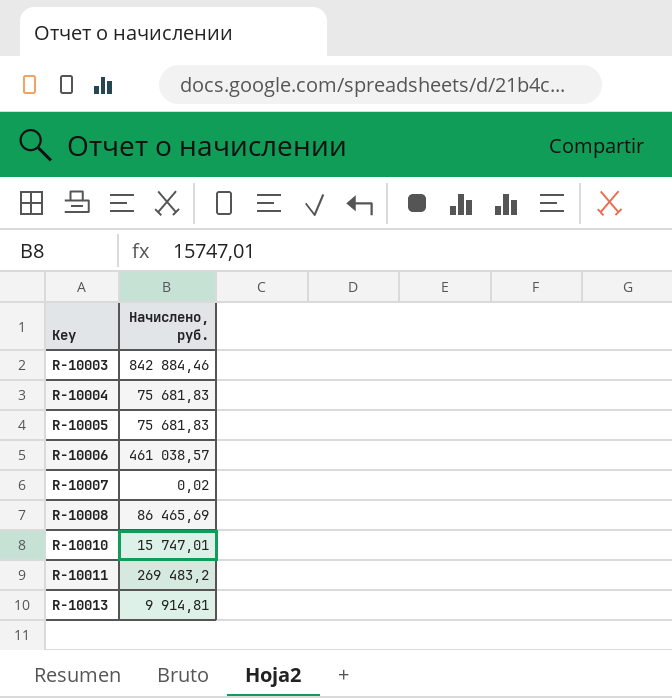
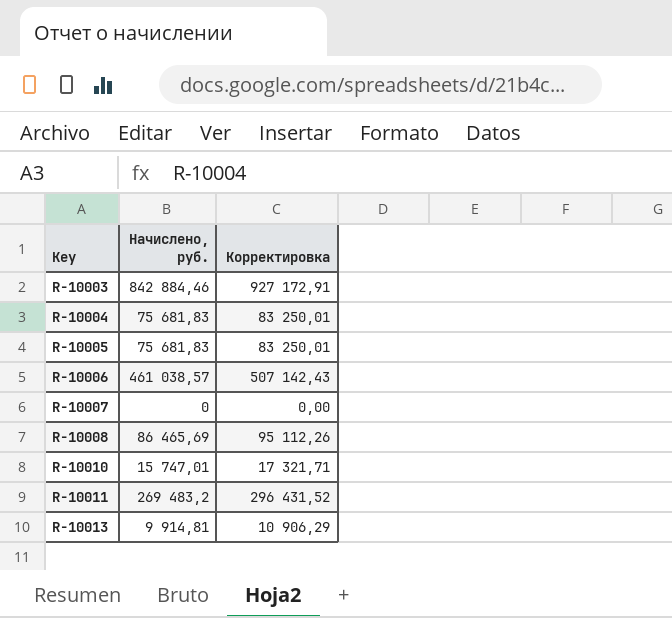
column Корректировка | formula: none -> [Начислено, руб.] * 1,1
R-10007 | Начислено, руб.: 0,02 -> 0

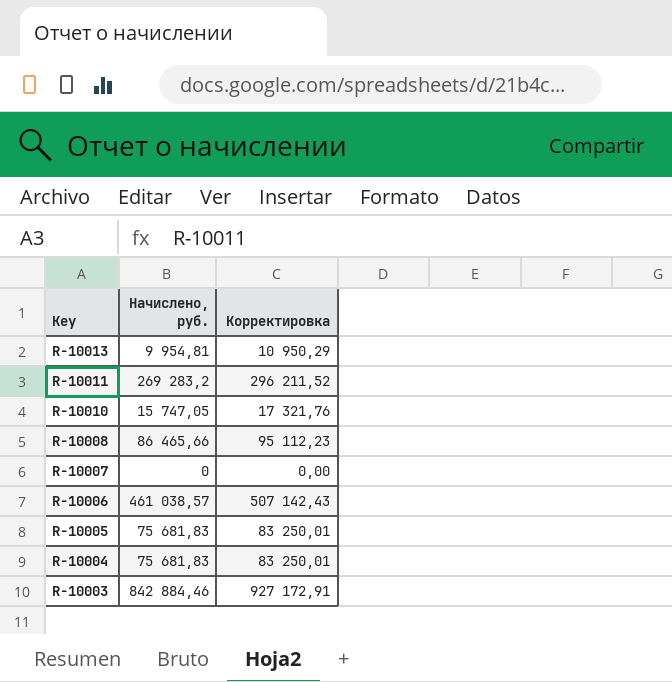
row order: Key ascending -> Key descending
R-10013 | Начислено, руб.: 9 914,81 -> 9 954,81
R-10013 | Корректировка: 10 906,29 -> 10 950,29
R-10011 | Начислено, руб.: 269 483,2 -> 269 283,2
R-10011 | Корректировка: 296 431,52 -> 296 211,52
R-10010 | Начислено, руб.: 15 747,01 -> 15 747,05
R-10010 | Корректировка: 17 321,71 -> 17 321,76
R-10008 | Начислено, руб.: 86 465,69 -> 86 465,66
R-10008 | Корректировка: 95 112,26 -> 95 112,23

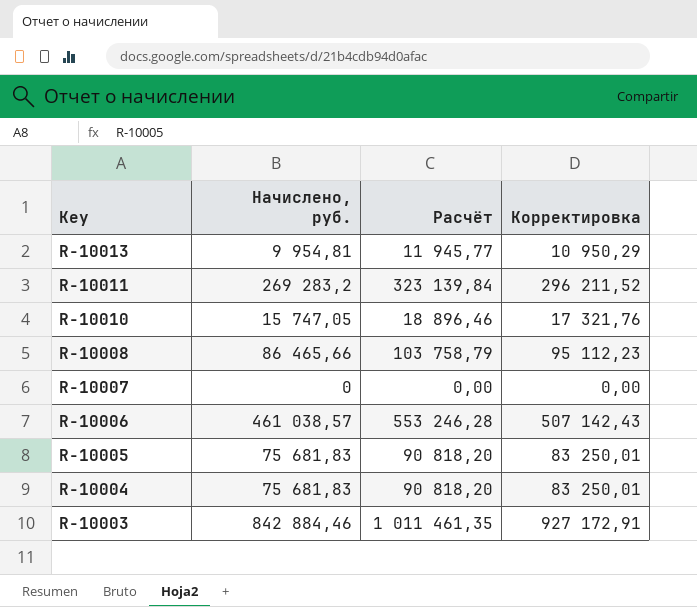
column Расчёт | formula: none -> [Начислено, руб.] * 1,2

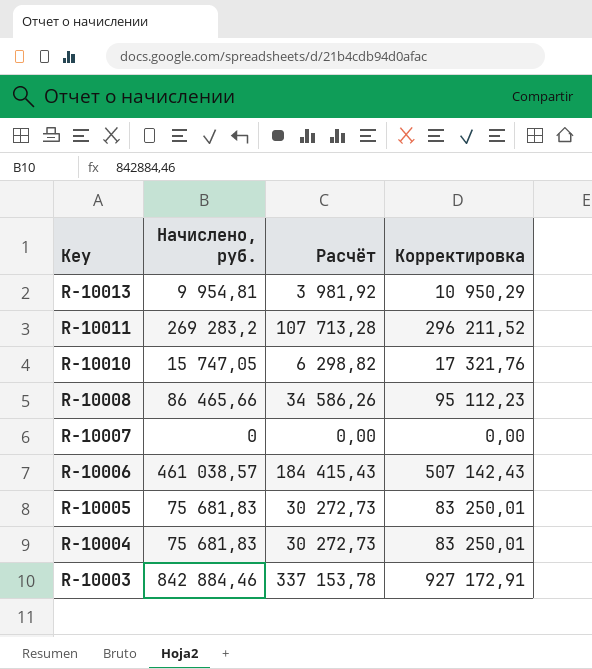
column Расчёт | formula: [Начислено, руб.] * 1,2 -> [Начислено, руб.] * 0,4

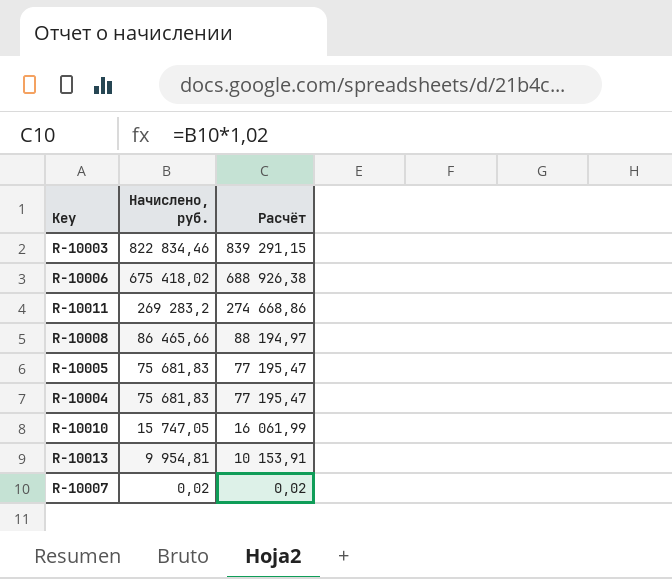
row order: Key descending -> Начислено, руб. descending
column Корректировка | formula: [Начислено, руб.] * 1,1 -> none
column Расчёт | formula: [Начислено, руб.] * 0,4 -> [Начислено, руб.] * 1,02
R-10003 | Начислено, руб.: 842 884,46 -> 822 834,46
R-10006 | Начислено, руб.: 461 038,57 -> 675 418,02
R-10007 | Начислено, руб.: 0 -> 0,02

